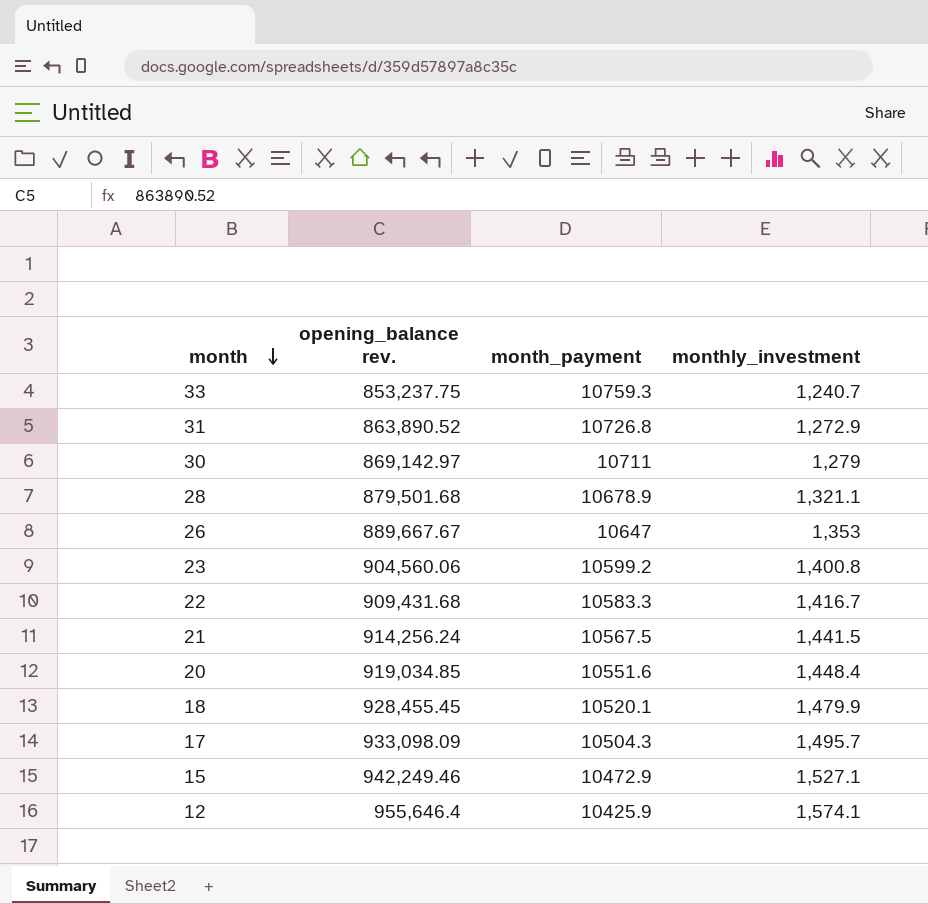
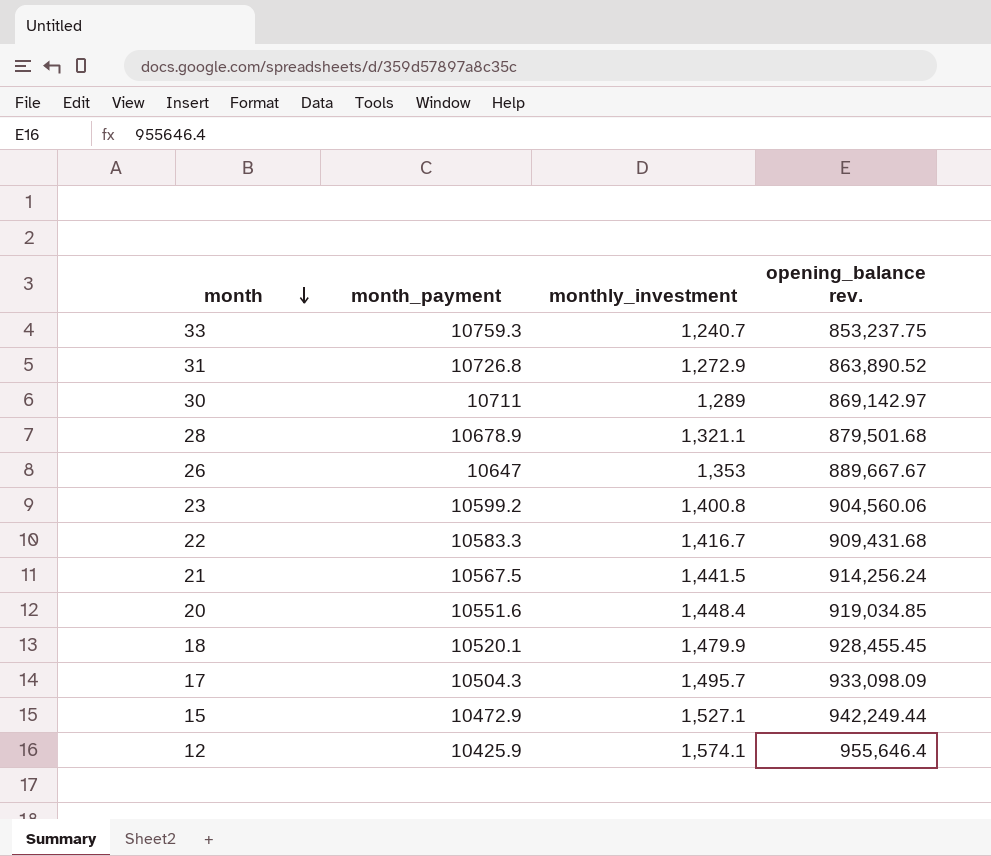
column opening_balance rev. | position: 2 -> 4
30 | monthly_investment: 1,279 -> 1,289
15 | opening_balance rev.: 942,249.46 -> 942,249.44

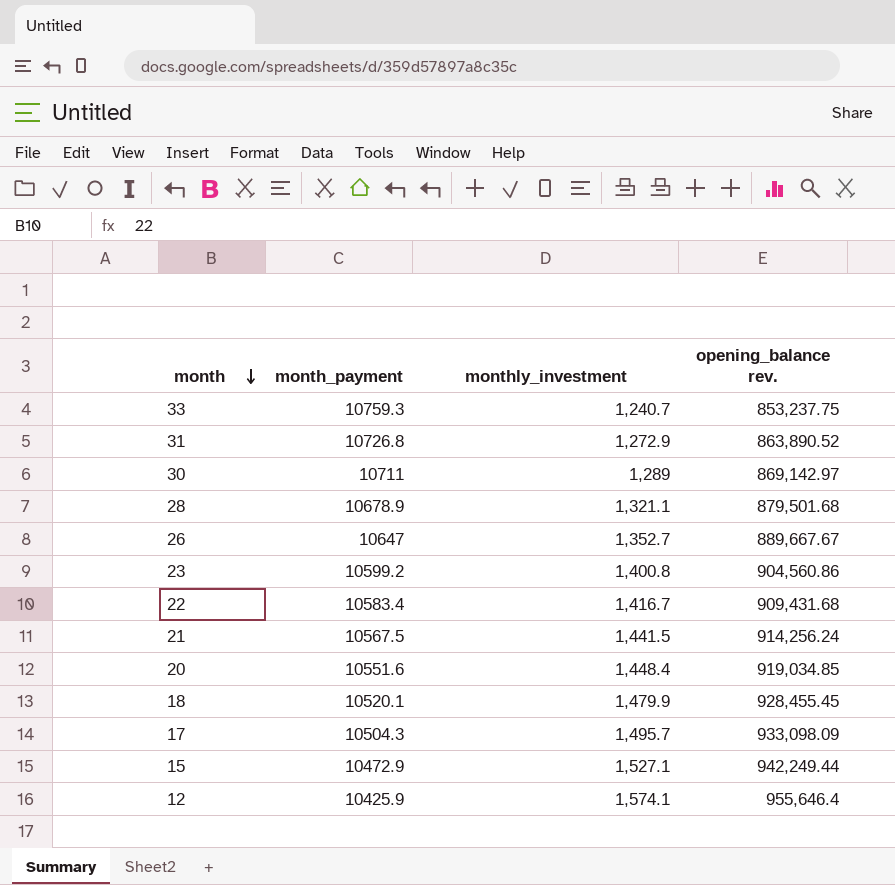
26 | monthly_investment: 1,353 -> 1,352.7
23 | opening_balance rev.: 904,560.06 -> 904,560.86
22 | month_payment: 10583.3 -> 10583.4

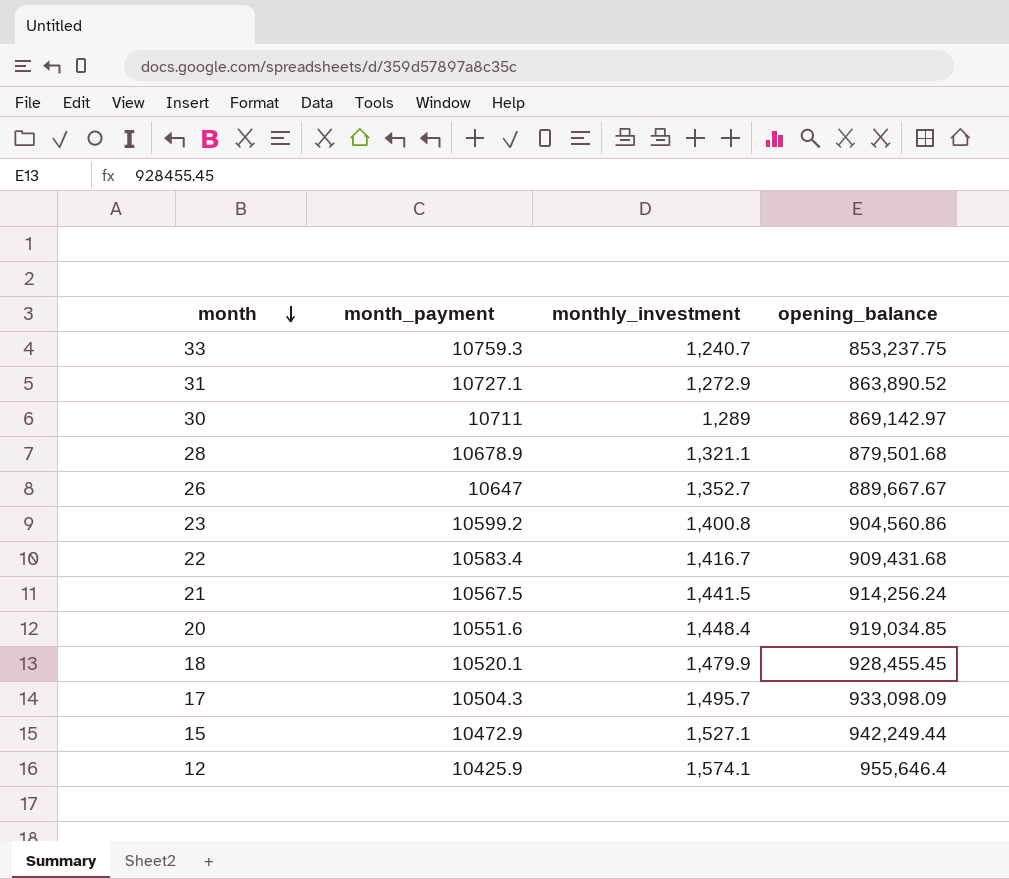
column name: opening_balance rev. -> opening_balance
31 | month_payment: 10726.8 -> 10727.1

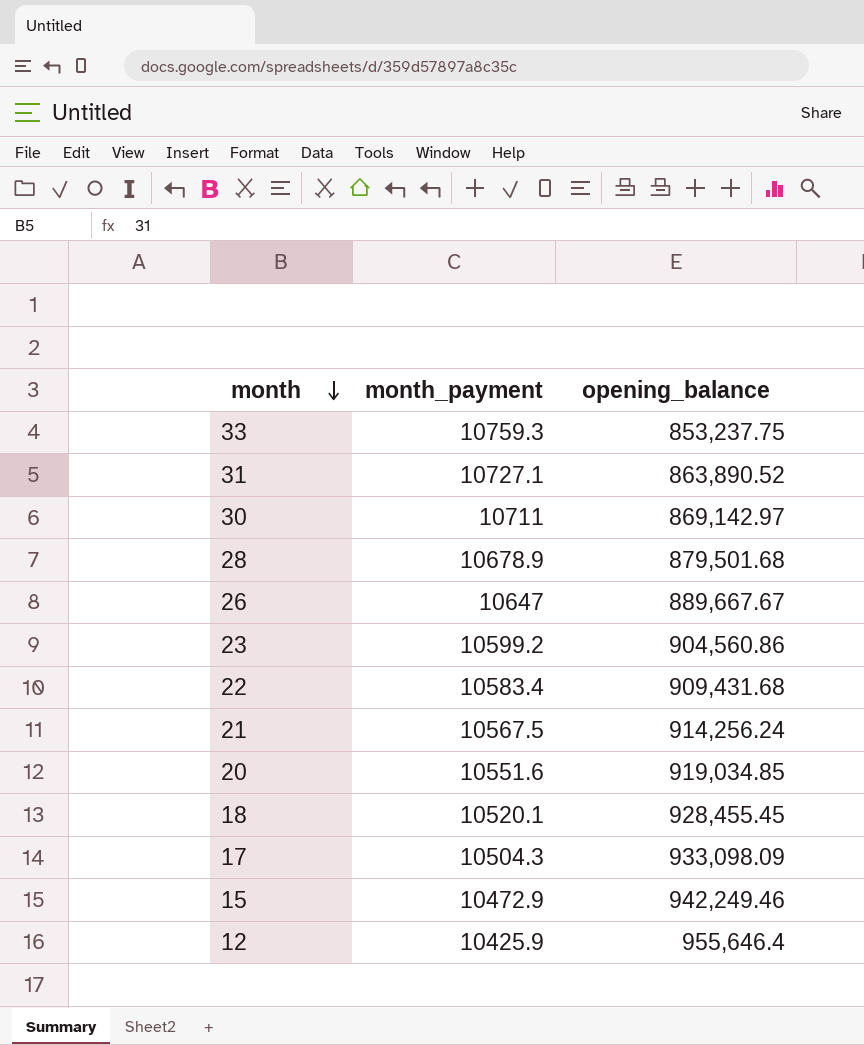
column monthly_investment | position: 3 -> none
15 | opening_balance: 942,249.44 -> 942,249.46

